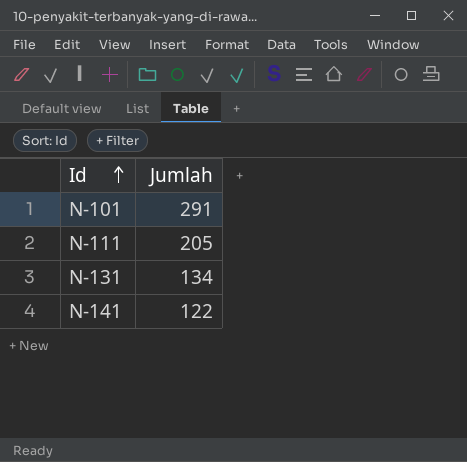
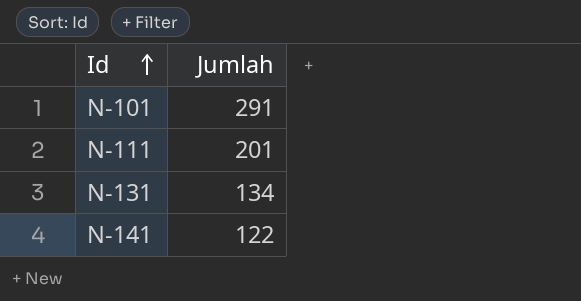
N-111 | Jumlah: 205 -> 201

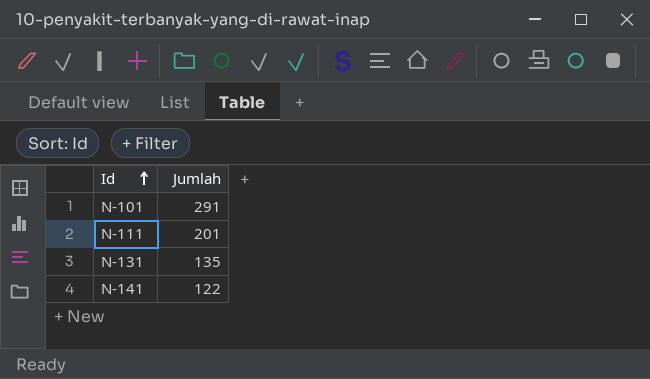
N-131 | Jumlah: 134 -> 135

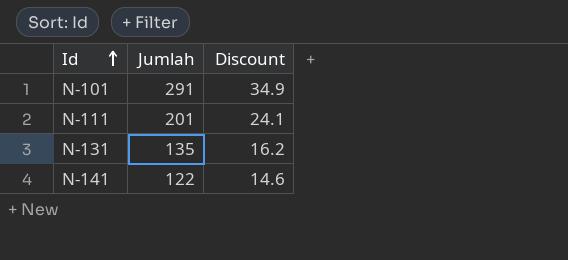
column Discount | formula: none -> [Jumlah] * 0.12

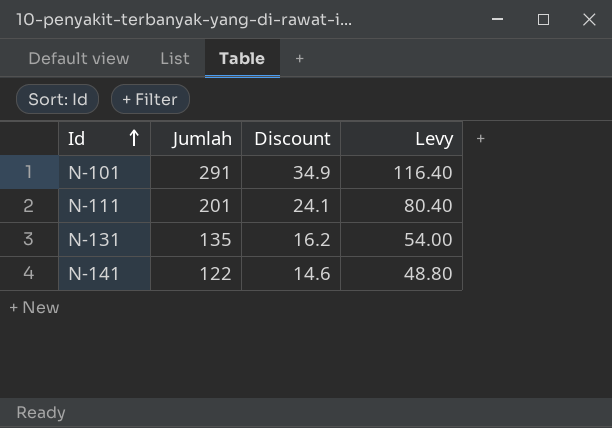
column Levy | formula: none -> [Jumlah] * 0.4

